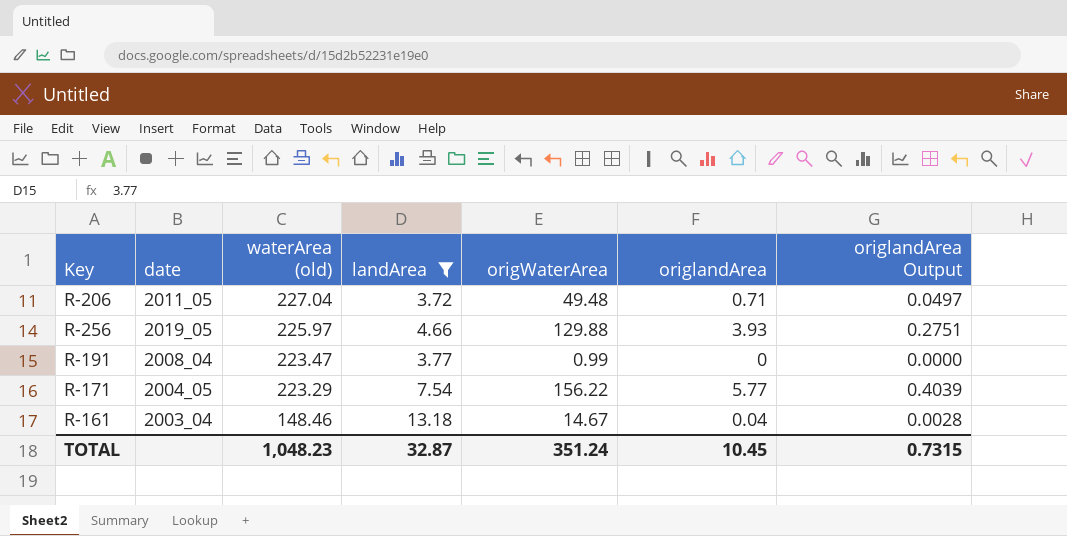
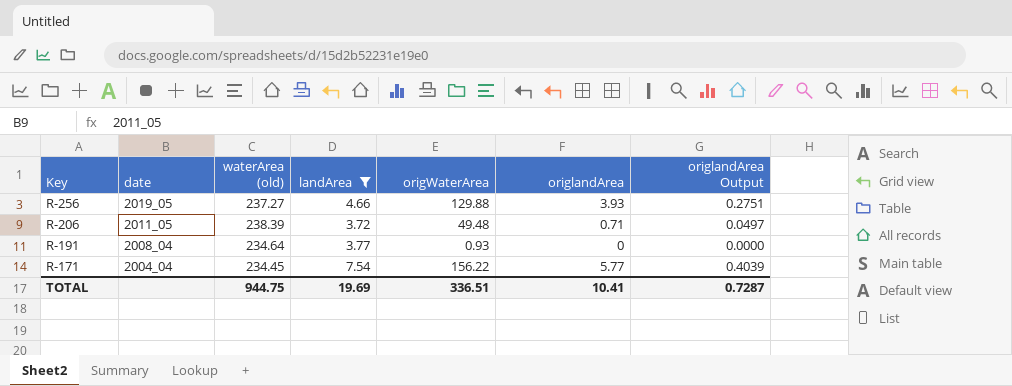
row order: waterArea (old) descending -> Key descending
row R-161: 2003_04 | 148.46 | 13.18 | 14.67 | 0.04 | 0.0028 -> none
R-256 | waterArea (old): 225.97 -> 237.27
R-206 | waterArea (old): 227.04 -> 238.39
R-191 | waterArea (old): 223.47 -> 234.64
R-191 | origWaterArea: 0.99 -> 0.93
R-171 | date: 2004_05 -> 2004_04
R-171 | waterArea (old): 223.29 -> 234.45
TOTAL | waterArea (old): 1,048.23 -> 944.75
TOTAL | landArea: 32.87 -> 19.69
TOTAL | origWaterArea: 351.24 -> 336.51
TOTAL | origlandArea: 10.45 -> 10.41
TOTAL | origlandArea Output: 0.7315 -> 0.7287

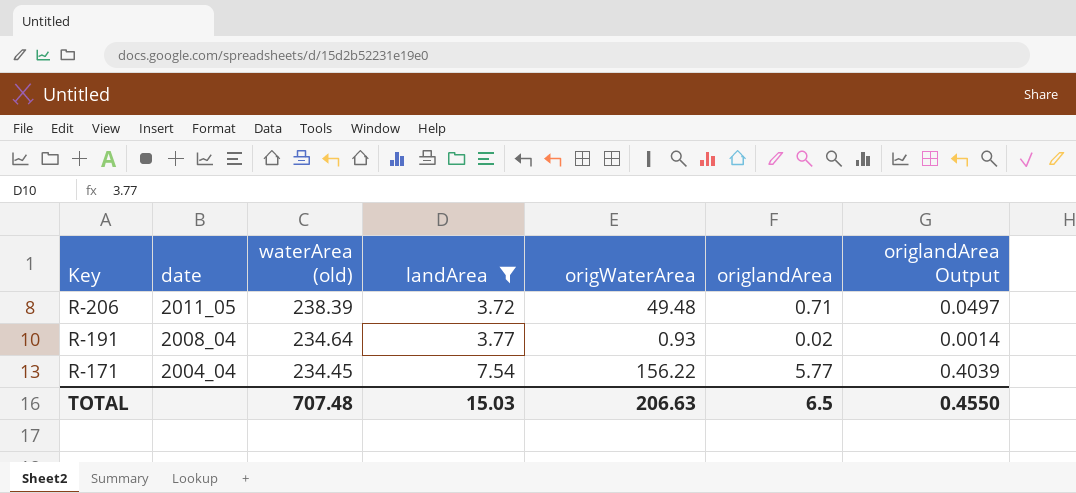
row R-256: 2019_05 | 237.27 | 4.66 | 129.88 | 3.93 | 0.2751 -> none
R-191 | origlandArea: 0 -> 0.02
R-191 | origlandArea Output: 0.0000 -> 0.0014
TOTAL | waterArea (old): 944.75 -> 707.48
TOTAL | landArea: 19.69 -> 15.03
TOTAL | origWaterArea: 336.51 -> 206.63
TOTAL | origlandArea: 10.41 -> 6.5
TOTAL | origlandArea Output: 0.7287 -> 0.4550

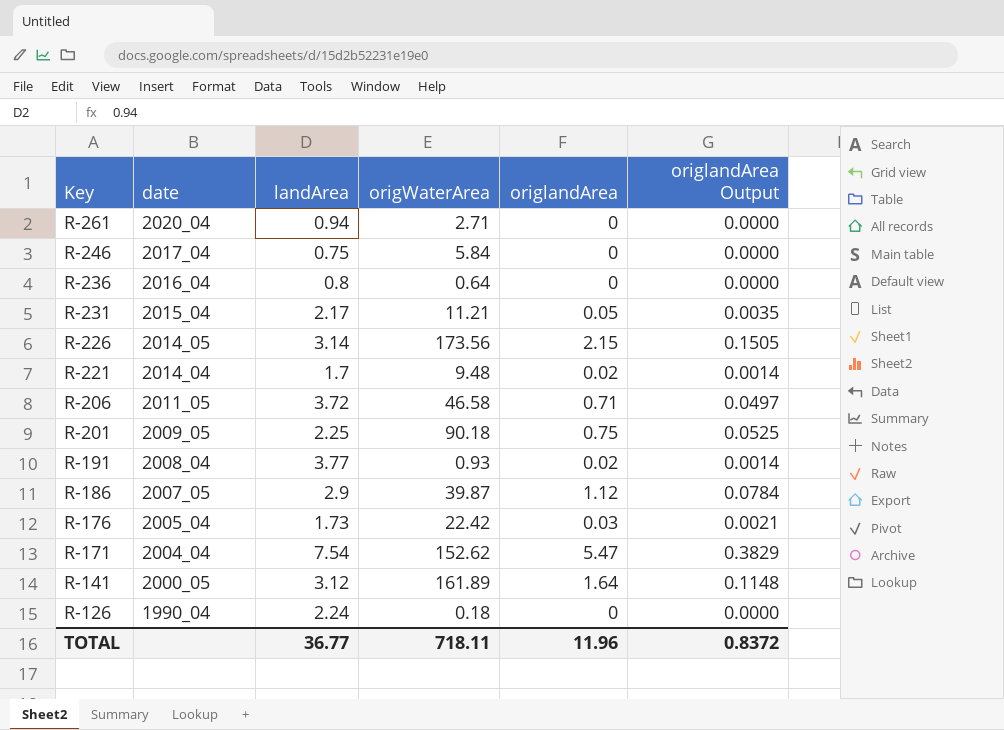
filter: landArea >= 3.72 -> none
column waterArea (old) | position: 3 -> none
R-206 | origWaterArea: 49.48 -> 46.58
R-171 | origWaterArea: 156.22 -> 152.62
R-171 | origlandArea: 5.77 -> 5.47
R-171 | origlandArea Output: 0.4039 -> 0.3829
TOTAL | landArea: 15.03 -> 36.77
TOTAL | origWaterArea: 206.63 -> 718.11
TOTAL | origlandArea: 6.5 -> 11.96
TOTAL | origlandArea Output: 0.4550 -> 0.8372

